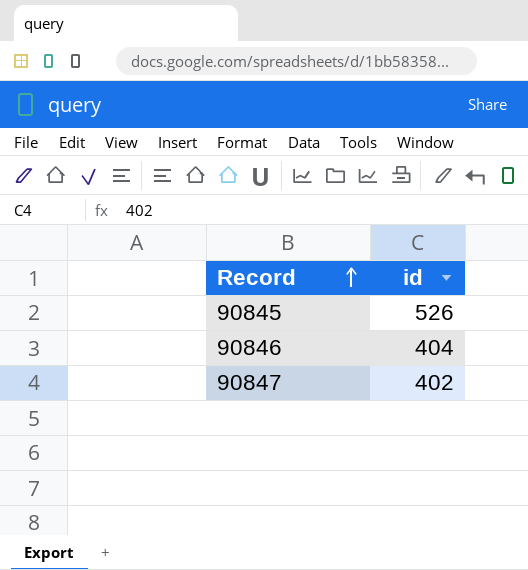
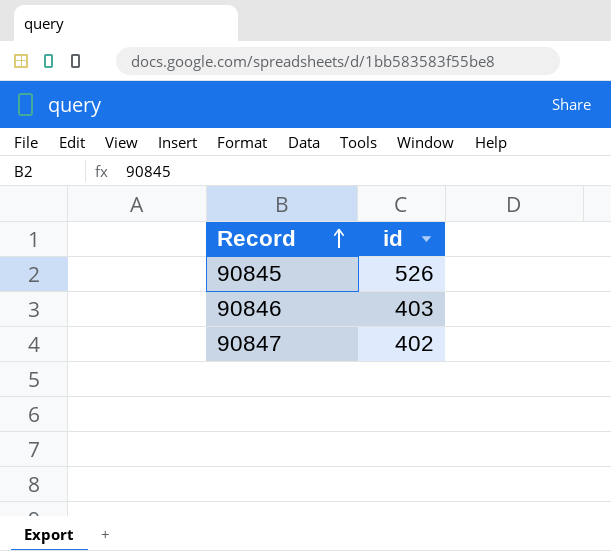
90846 | id: 404 -> 403

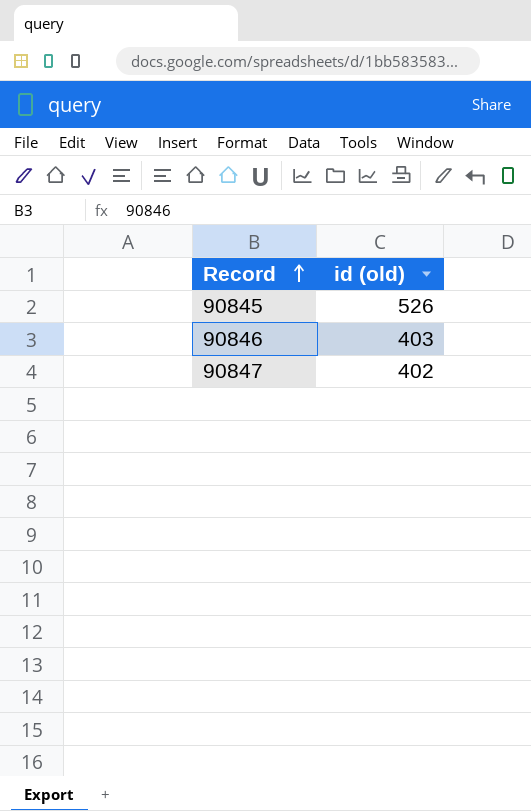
column name: id -> id (old)

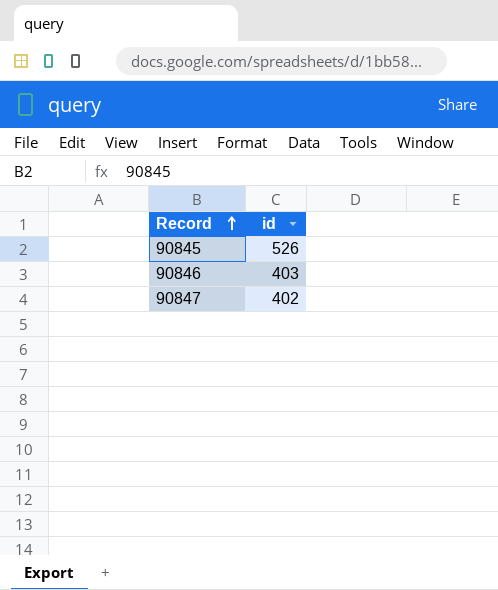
column name: id (old) -> id

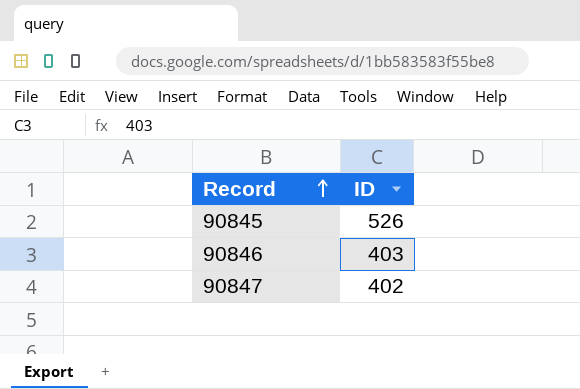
column name: id -> ID

